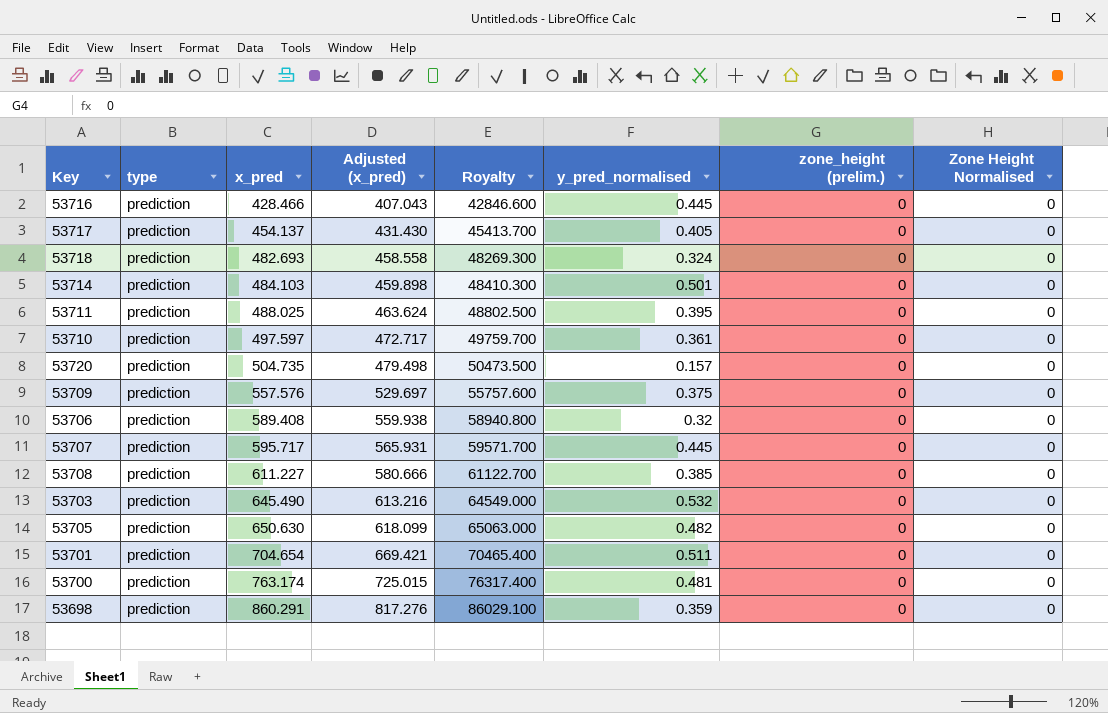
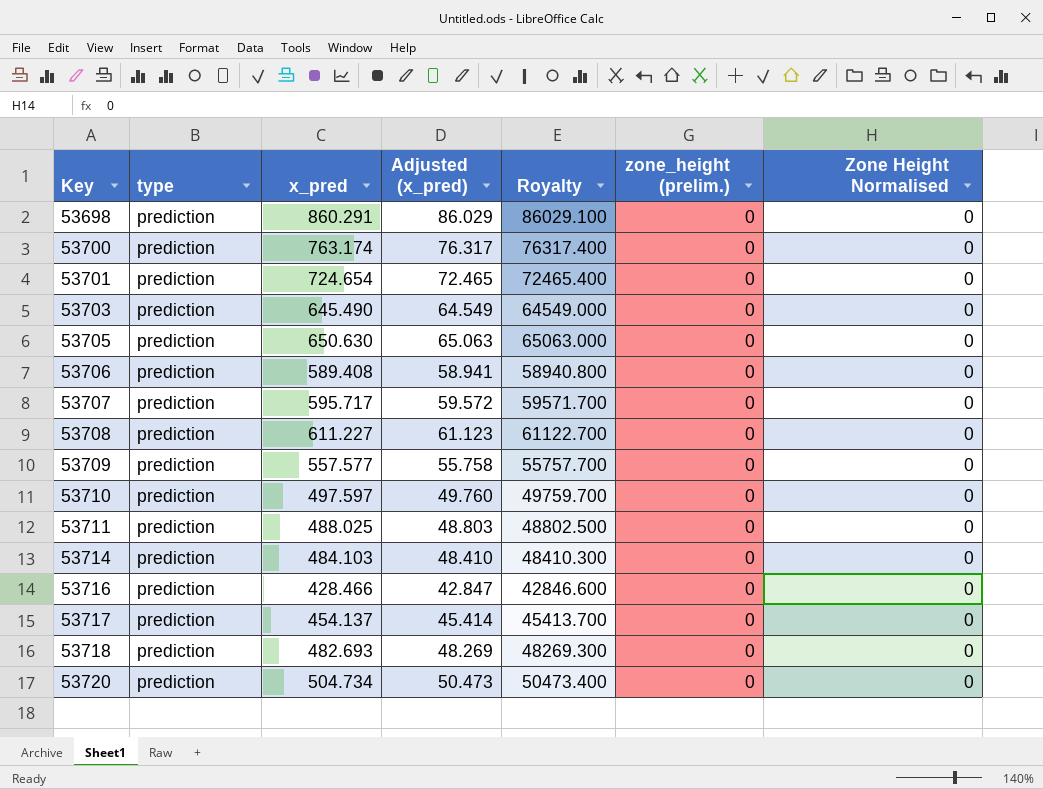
row order: x_pred ascending -> Key ascending
column y_pred_normalised | position: 6 -> none
column Adjusted (x_pred) | formula: [x_pred] * 0.95 -> [x_pred] * 0.1
53701 | x_pred: 704.654 -> 724.654
53701 | Royalty: 70465.400 -> 72465.400
53709 | x_pred: 557.576 -> 557.577
53709 | Royalty: 55757.600 -> 55757.700
53720 | x_pred: 504.735 -> 504.734
53720 | Royalty: 50473.500 -> 50473.400

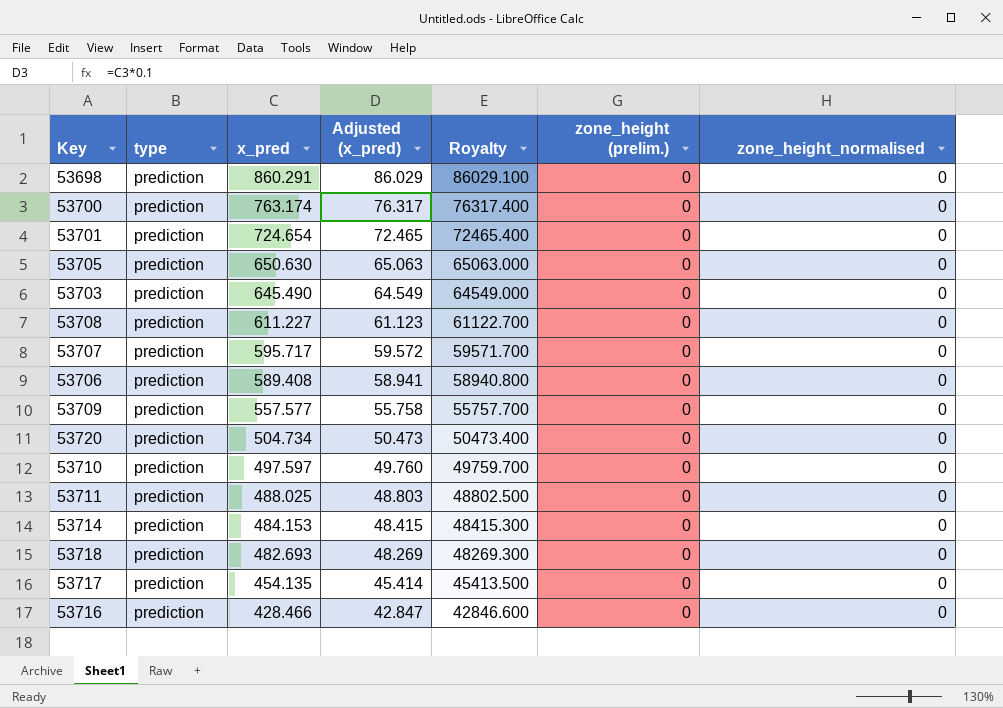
row order: Key ascending -> x_pred descending
column name: Zone Height Normalised -> zone_height_normalised
53714 | x_pred: 484.103 -> 484.153
53714 | Adjusted (x_pred): 48.410 -> 48.415
53714 | Royalty: 48410.300 -> 48415.300
53717 | x_pred: 454.137 -> 454.135
53717 | Royalty: 45413.700 -> 45413.500

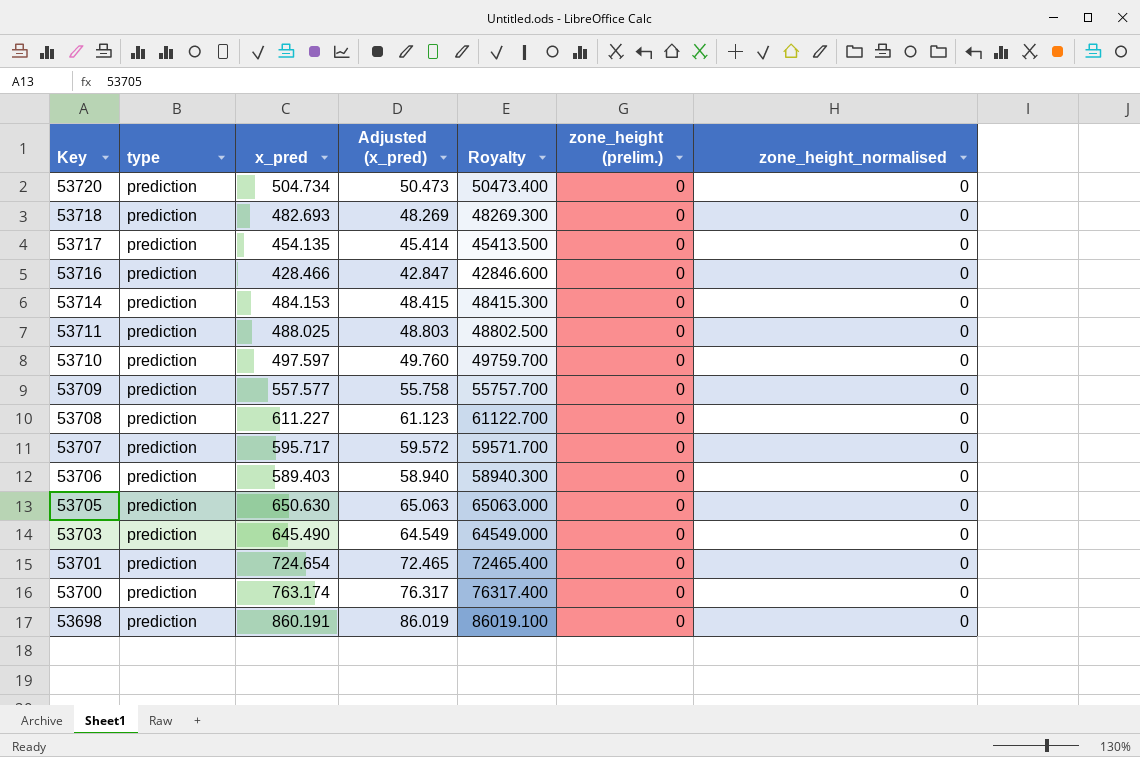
row order: x_pred descending -> Key descending
53706 | x_pred: 589.408 -> 589.403
53706 | Adjusted (x_pred): 58.941 -> 58.940
53706 | Royalty: 58940.800 -> 58940.300
53698 | x_pred: 860.291 -> 860.191
53698 | Adjusted (x_pred): 86.029 -> 86.019
53698 | Royalty: 86029.100 -> 86019.100

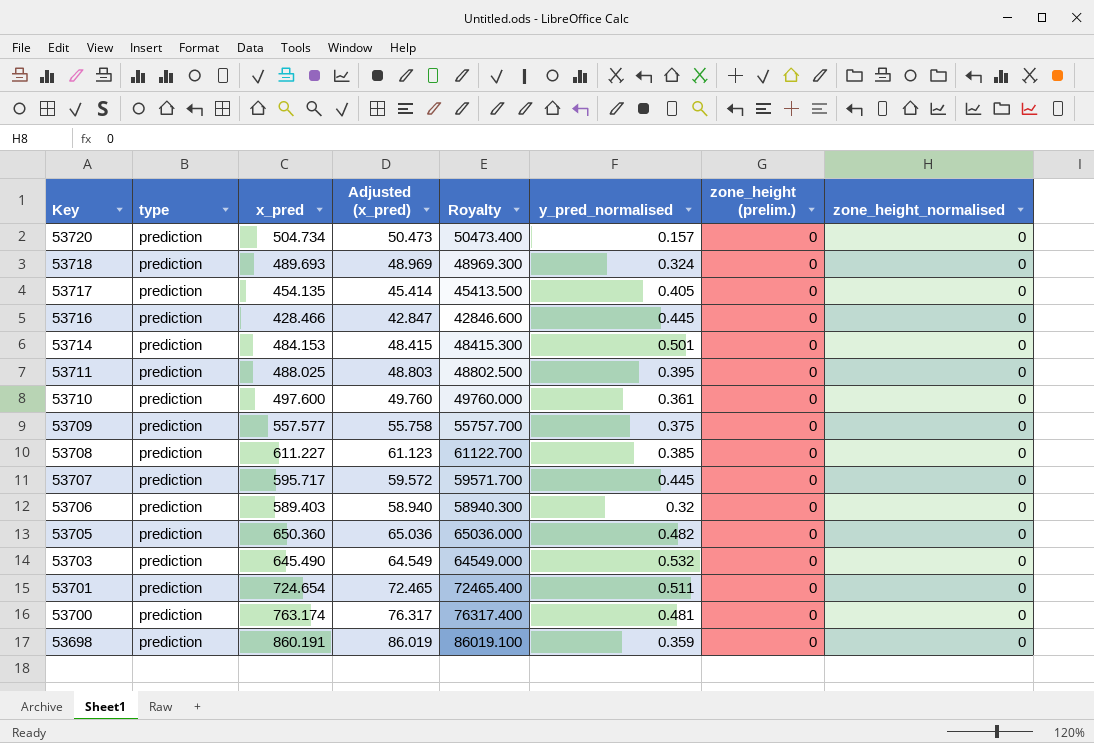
column y_pred_normalised | position: none -> 6
53718 | x_pred: 482.693 -> 489.693
53718 | Adjusted (x_pred): 48.269 -> 48.969
53718 | Royalty: 48269.300 -> 48969.300
53710 | x_pred: 497.597 -> 497.600
53710 | Royalty: 49759.700 -> 49760.000
53705 | x_pred: 650.630 -> 650.360
53705 | Adjusted (x_pred): 65.063 -> 65.036
53705 | Royalty: 65063.000 -> 65036.000

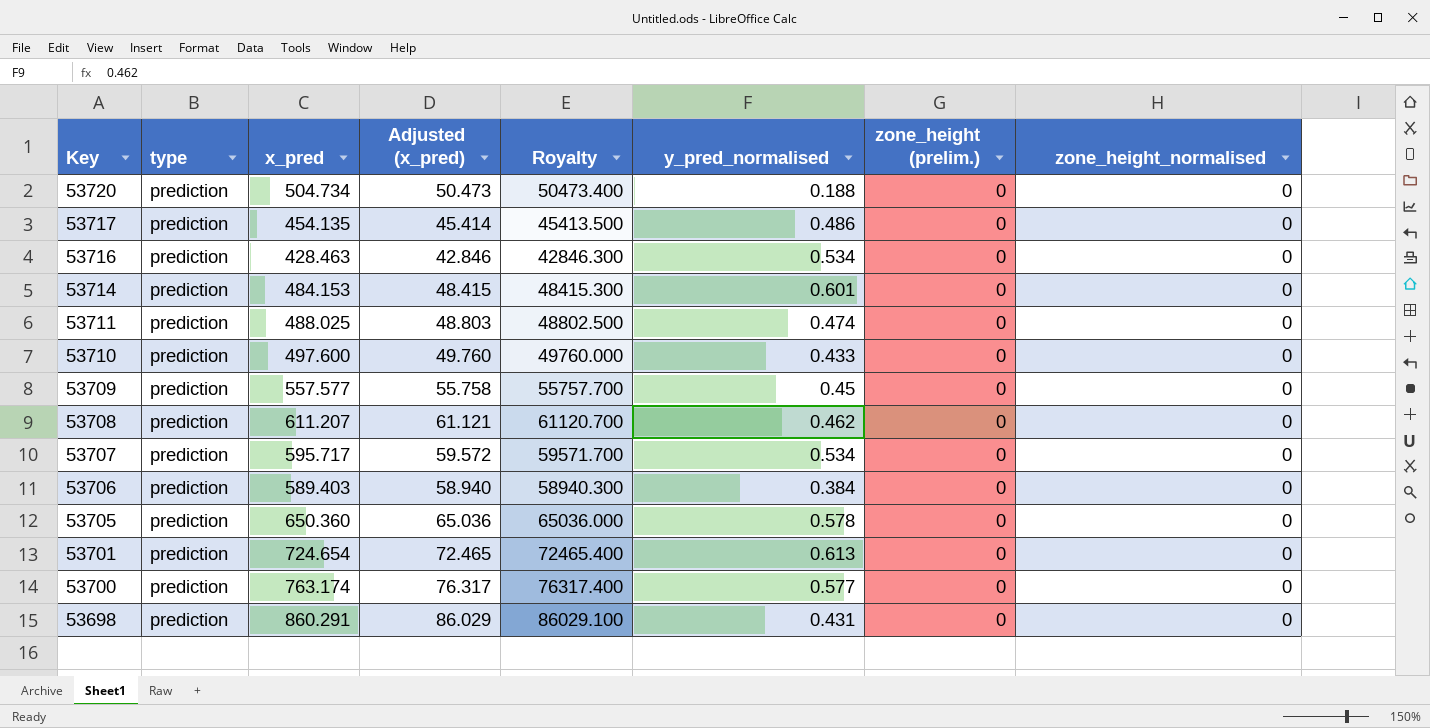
row 53718: prediction | 489.693 | 48.969 | 48969.300 | 0.324 | 0 | 0 -> none
row 53703: prediction | 645.490 | 64.549 | 64549.000 | 0.532 | 0 | 0 -> none
53720 | y_pred_normalised: 0.157 -> 0.188
53717 | y_pred_normalised: 0.405 -> 0.486
53716 | x_pred: 428.466 -> 428.463
53716 | Adjusted (x_pred): 42.847 -> 42.846
53716 | Royalty: 42846.600 -> 42846.300
53716 | y_pred_normalised: 0.445 -> 0.534
53714 | y_pred_normalised: 0.501 -> 0.601
53711 | y_pred_normalised: 0.395 -> 0.474
53710 | y_pred_normalised: 0.361 -> 0.433
53709 | y_pred_normalised: 0.375 -> 0.45
53708 | x_pred: 611.227 -> 611.207
53708 | Adjusted (x_pred): 61.123 -> 61.121
53708 | Royalty: 61122.700 -> 61120.700
53708 | y_pred_normalised: 0.385 -> 0.462
53707 | y_pred_normalised: 0.445 -> 0.534
53706 | y_pred_normalised: 0.32 -> 0.384
53705 | y_pred_normalised: 0.482 -> 0.578
53701 | y_pred_normalised: 0.511 -> 0.613
53700 | y_pred_normalised: 0.481 -> 0.577
53698 | x_pred: 860.191 -> 860.291
53698 | Adjusted (x_pred): 86.019 -> 86.029
53698 | Royalty: 86019.100 -> 86029.100
53698 | y_pred_normalised: 0.359 -> 0.431

